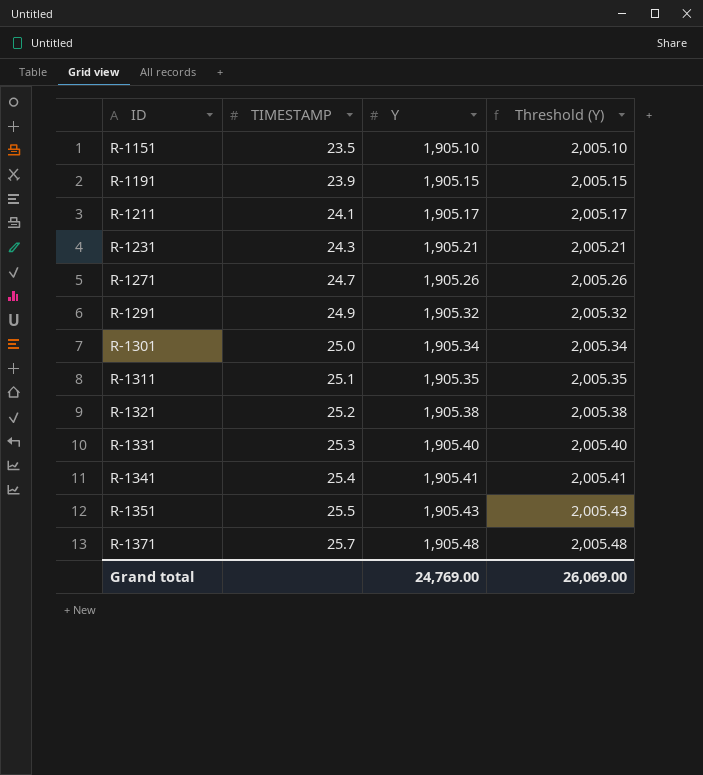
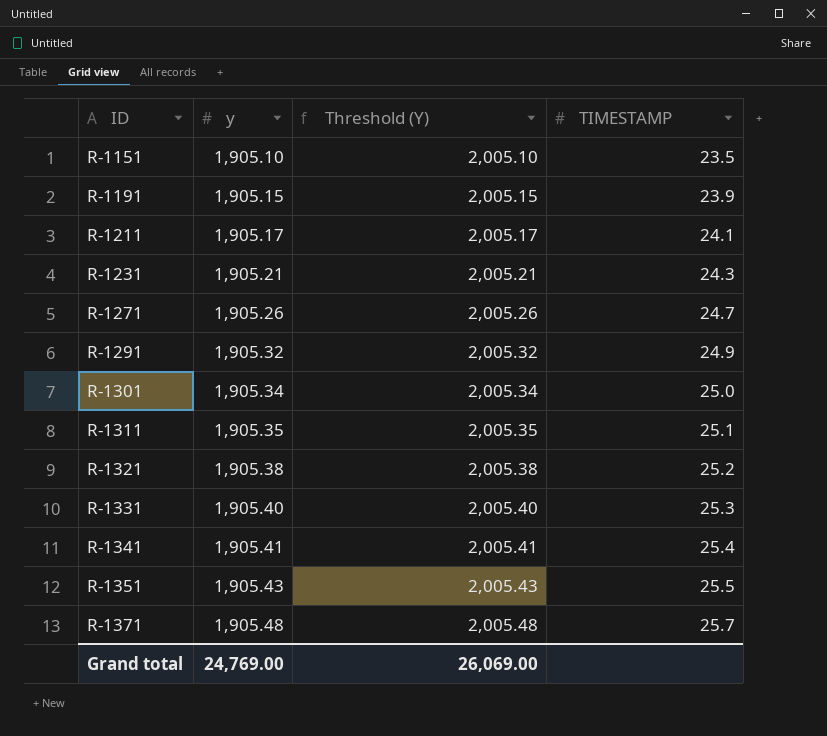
column name: Y -> y
column TIMESTAMP | position: 2 -> 4

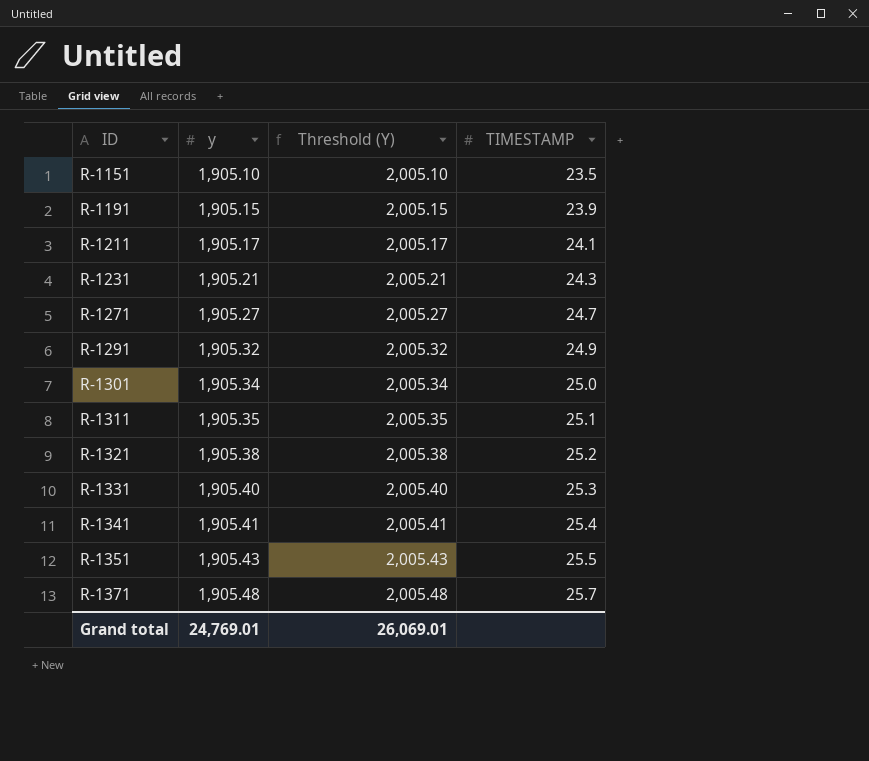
R-1271 | y: 1,905.26 -> 1,905.27
R-1271 | Threshold (Y): 2,005.26 -> 2,005.27
Grand total | y: 24,769.00 -> 24,769.01
Grand total | Threshold (Y): 26,069.00 -> 26,069.01

